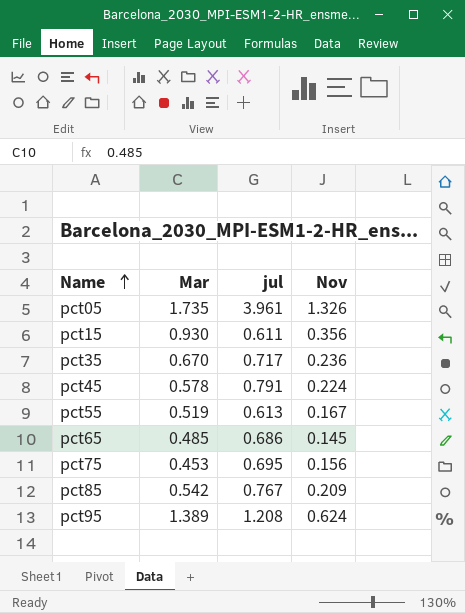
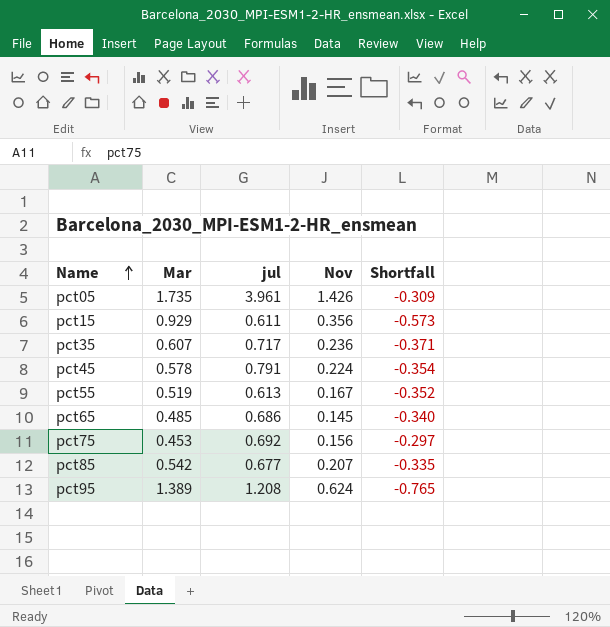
column Shortfall | formula: none -> [Nov] - [Mar]
pct05 | Nov: 1.326 -> 1.426
pct15 | Mar: 0.930 -> 0.929
pct35 | Mar: 0.670 -> 0.607
pct75 | jul: 0.695 -> 0.692
pct85 | jul: 0.767 -> 0.677
pct85 | Nov: 0.209 -> 0.207

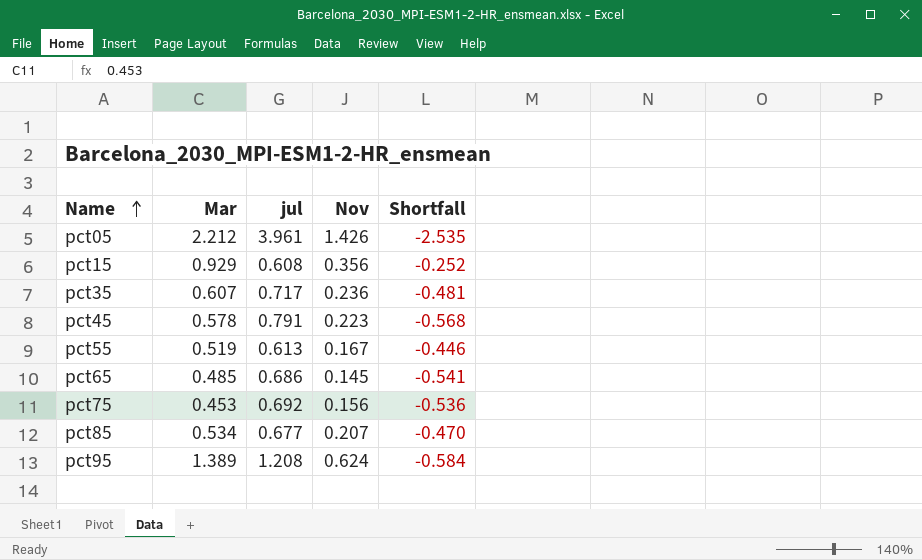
column Shortfall | formula: [Nov] - [Mar] -> [Nov] - [jul]
pct05 | Mar: 1.735 -> 2.212
pct15 | jul: 0.611 -> 0.608
pct45 | Nov: 0.224 -> 0.223
pct85 | Mar: 0.542 -> 0.534

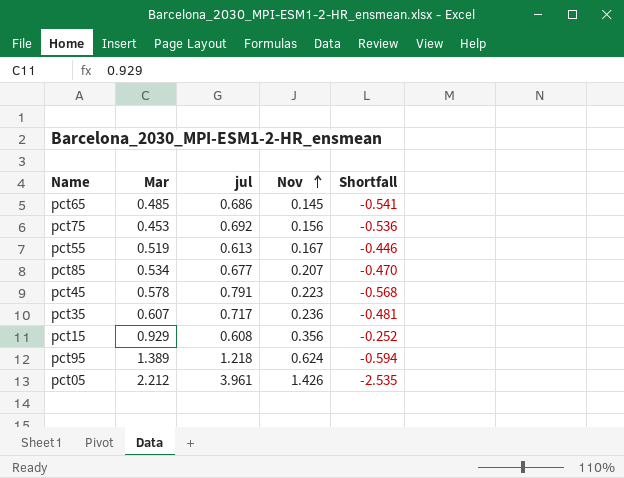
row order: Name ascending -> Nov ascending
pct95 | jul: 1.208 -> 1.218
pct95 | Shortfall: -0.584 -> -0.594

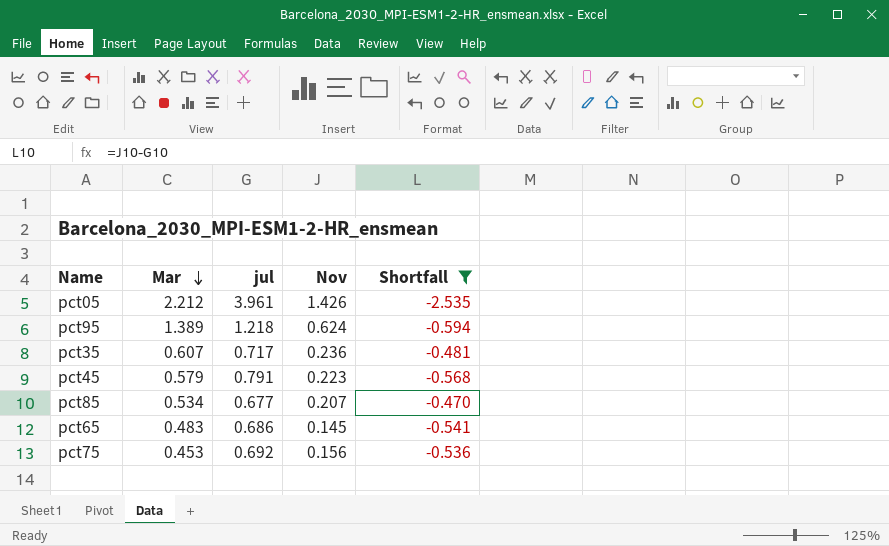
filter: none -> Shortfall <= -0.470
row order: Nov ascending -> Mar descending
pct45 | Mar: 0.578 -> 0.579
pct65 | Mar: 0.485 -> 0.483

